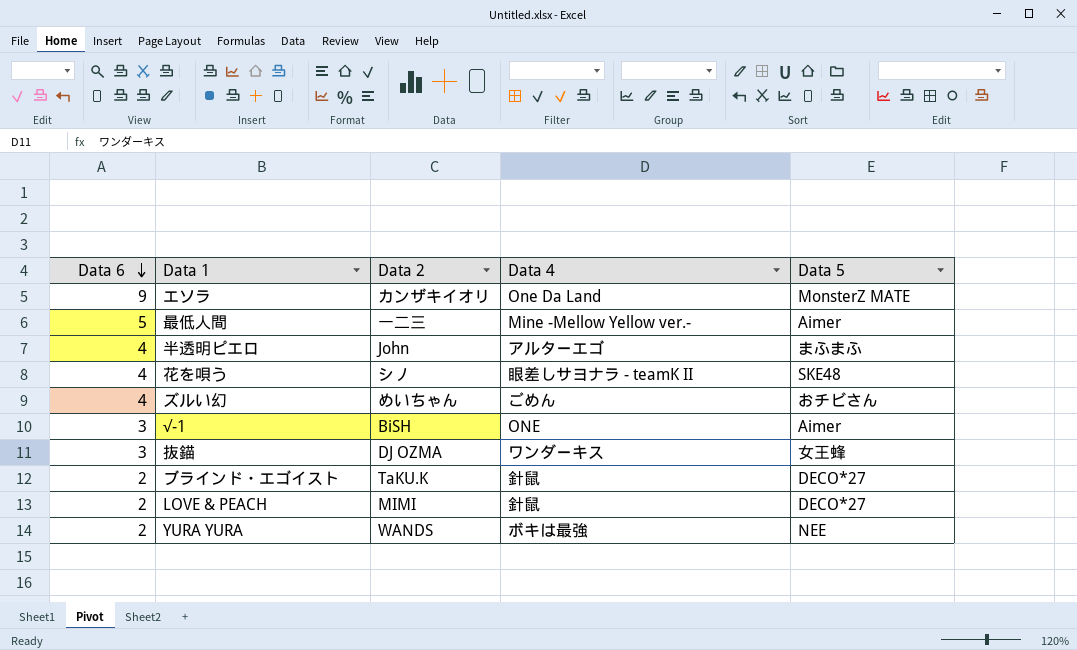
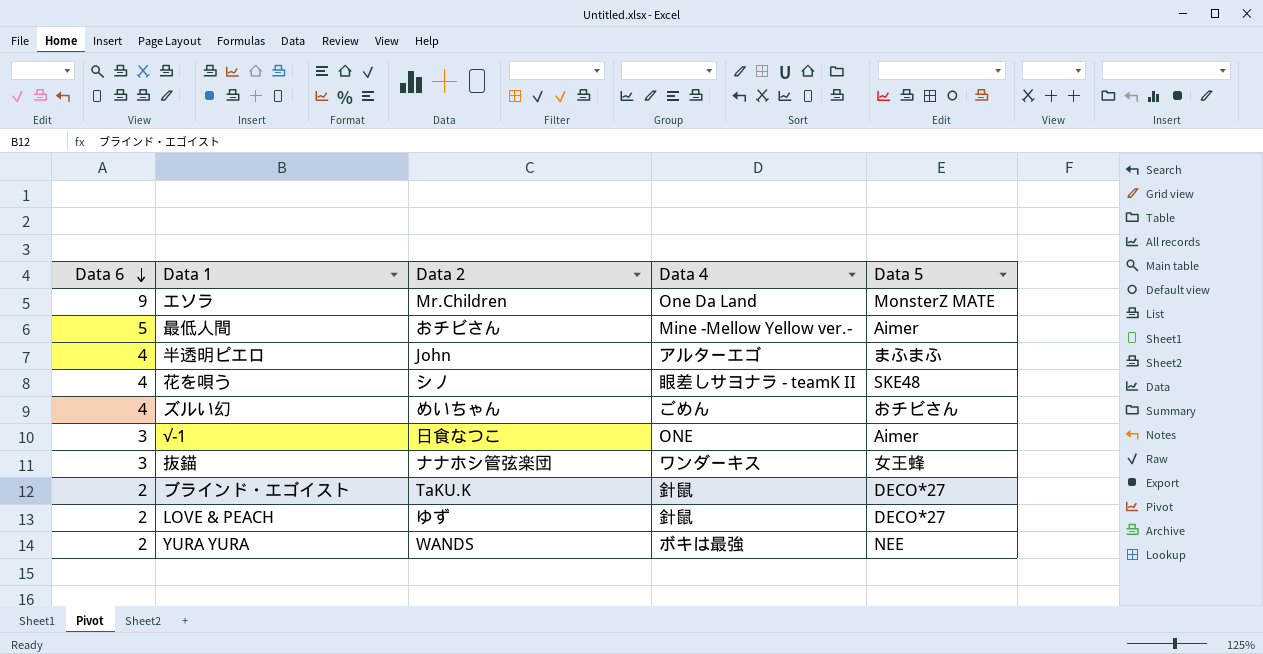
エソラ | Data 2: カンザキイオリ -> Mr.Children
最低人間 | Data 2: 一二三 -> おチビさん
√-1 | Data 2: BiSH -> 日食なつこ
抜錨 | Data 2: DJ OZMA -> ナナホシ管弦楽団
LOVE & PEACH | Data 2: MIMI -> ゆず

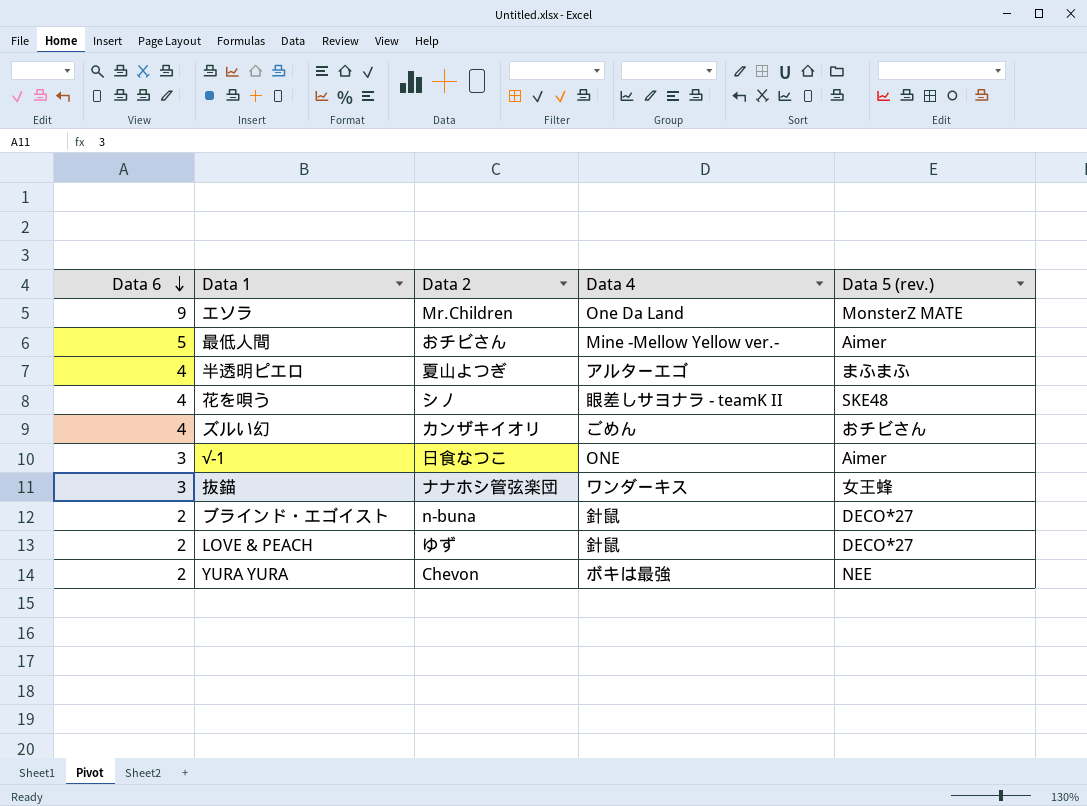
column name: Data 5 -> Data 5 (rev.)
半透明ピエロ | Data 2: John -> 夏山よつぎ
ズルい幻 | Data 2: めいちゃん -> カンザキイオリ
ブラインド・エゴイスト | Data 2: TaKU.K -> n-buna
YURA YURA | Data 2: WANDS -> Chevon

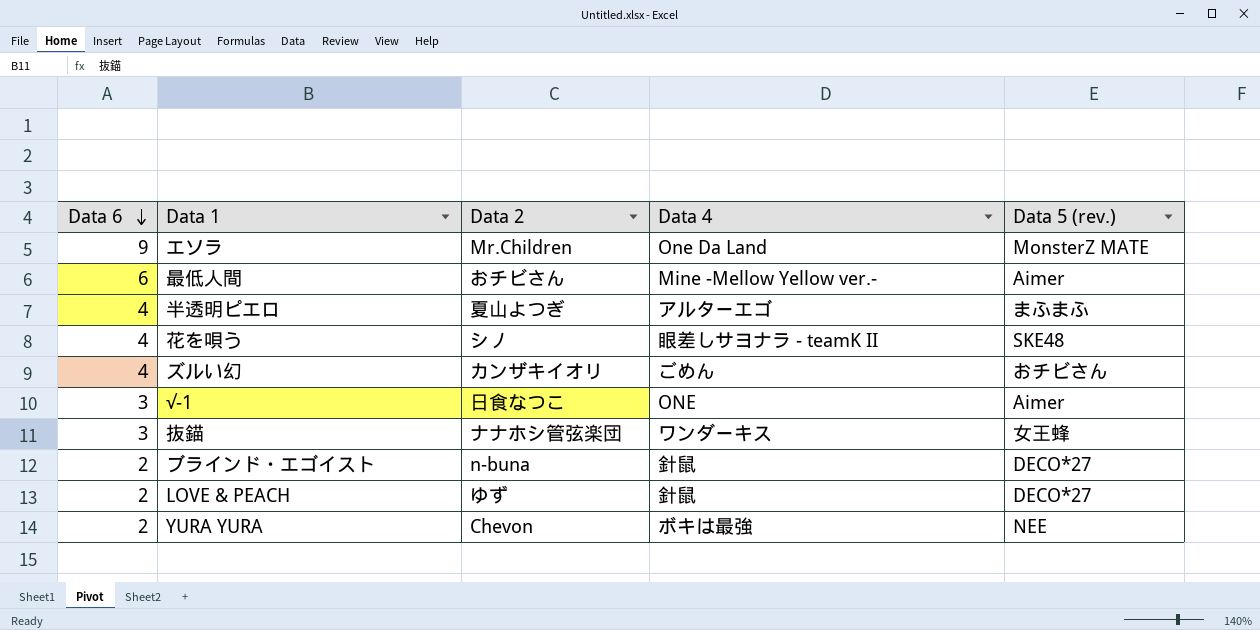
最低人間 | Data 6: 5 -> 6

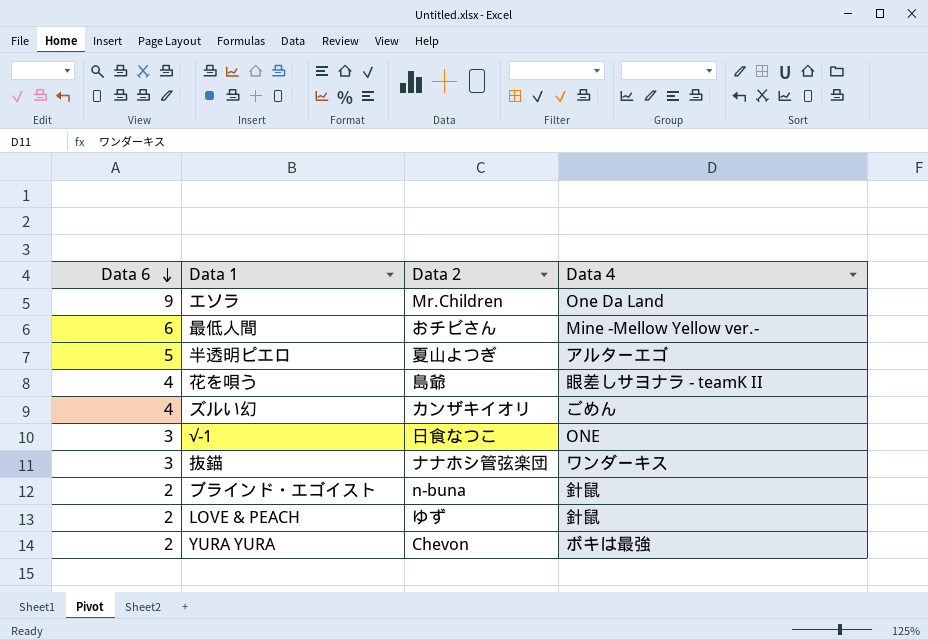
column Data 5 (rev.) | position: 5 -> none
半透明ピエロ | Data 6: 4 -> 5
花を唄う | Data 2: シノ -> 島爺

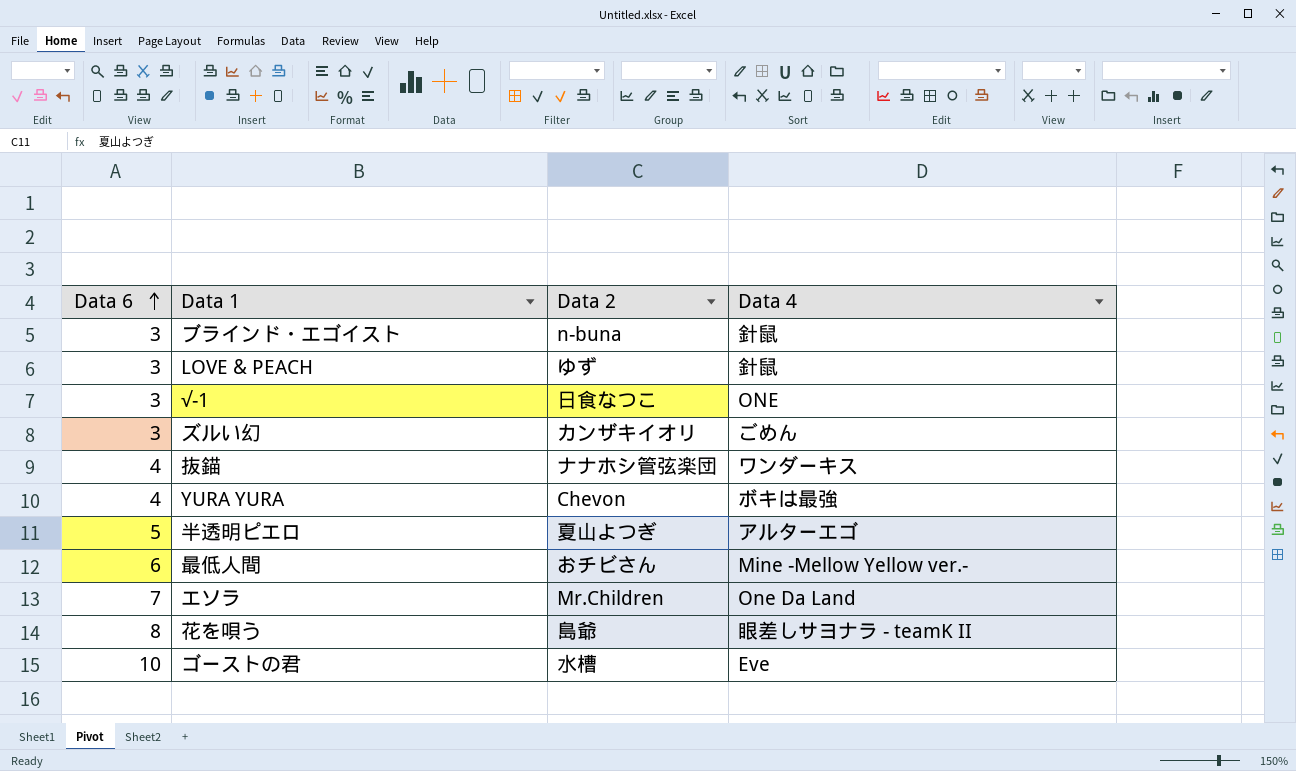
row order: Data 6 descending -> Data 6 ascending
ブラインド・エゴイスト | Data 6: 2 -> 3
LOVE & PEACH | Data 6: 2 -> 3
ズルい幻 | Data 6: 4 -> 3
抜錨 | Data 6: 3 -> 4
YURA YURA | Data 6: 2 -> 4
エソラ | Data 6: 9 -> 7
花を唄う | Data 6: 4 -> 8
row ゴーストの君: none -> 10 | 水槽 | Eve

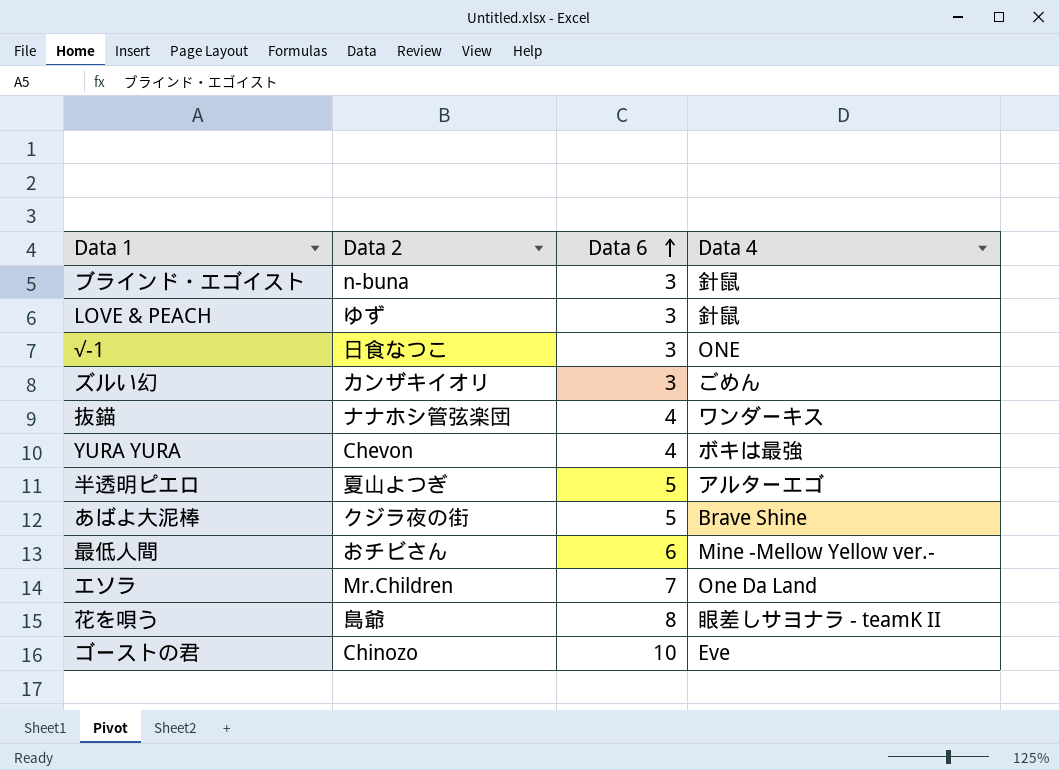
column Data 6 | position: 1 -> 3
row あばよ大泥棒: none -> クジラ夜の街 | 5 | Brave Shine
ゴーストの君 | Data 2: 水槽 -> Chinozo

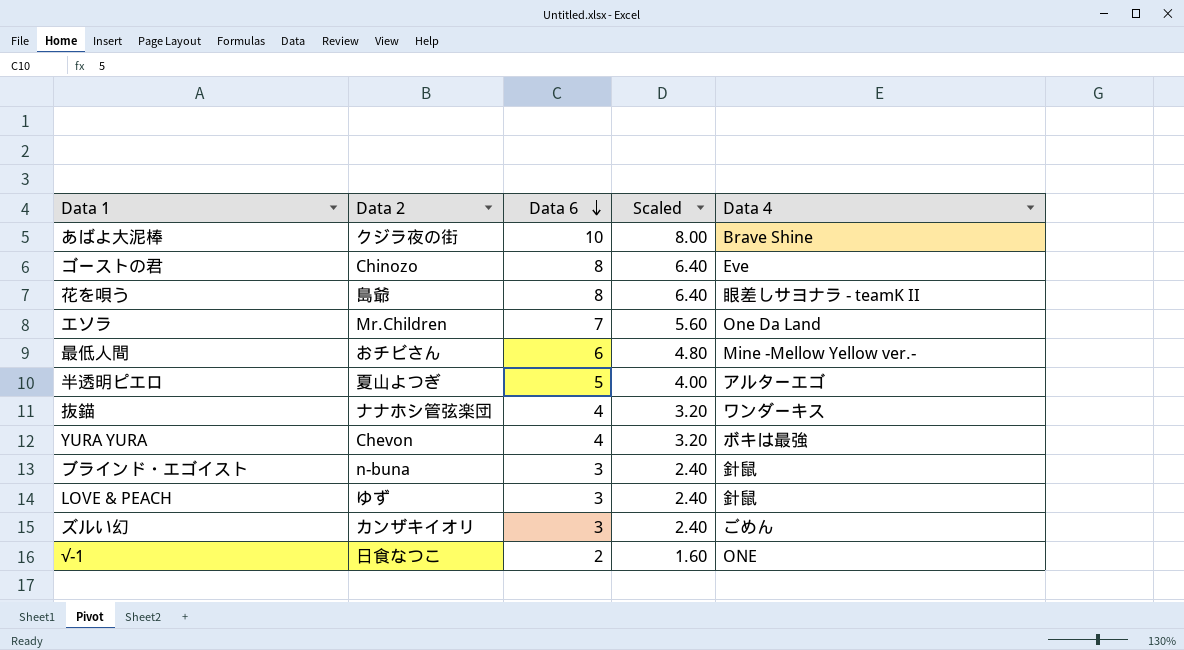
row order: Data 6 ascending -> Data 6 descending
column Scaled | formula: none -> [Data 6] * 0.8
あばよ大泥棒 | Data 6: 5 -> 10
ゴーストの君 | Data 6: 10 -> 8
√-1 | Data 6: 3 -> 2

